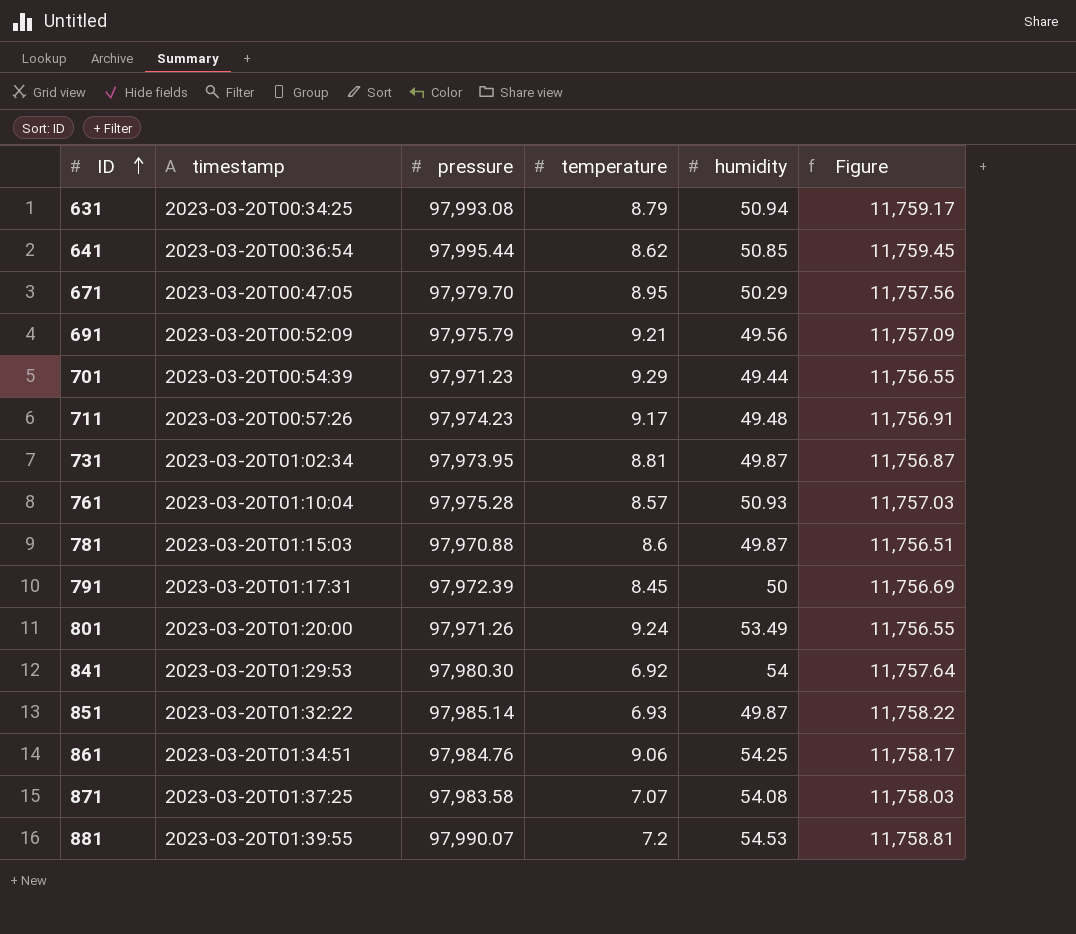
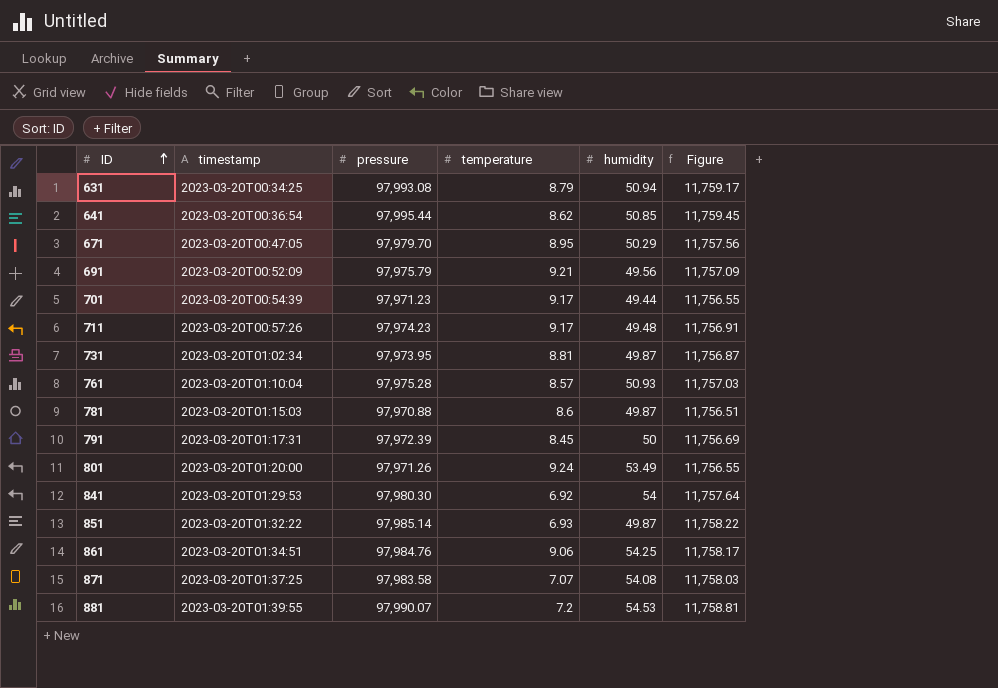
701 | temperature: 9.29 -> 9.17

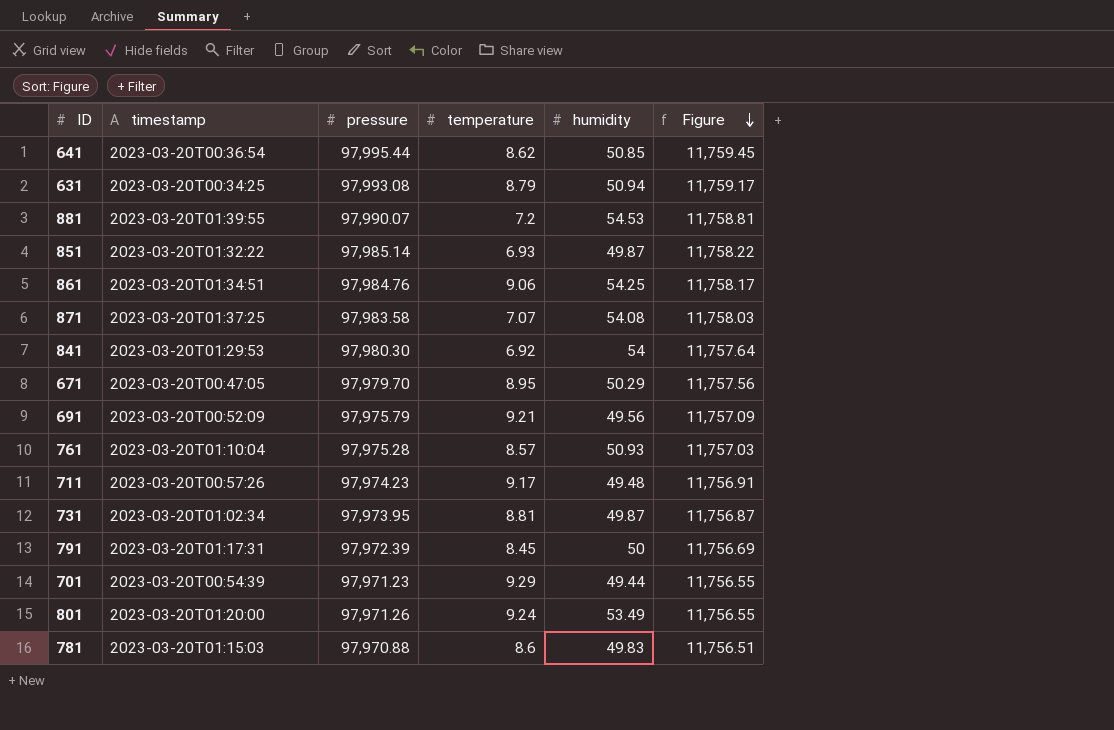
row order: ID ascending -> Figure descending
701 | temperature: 9.17 -> 9.29
781 | humidity: 49.87 -> 49.83

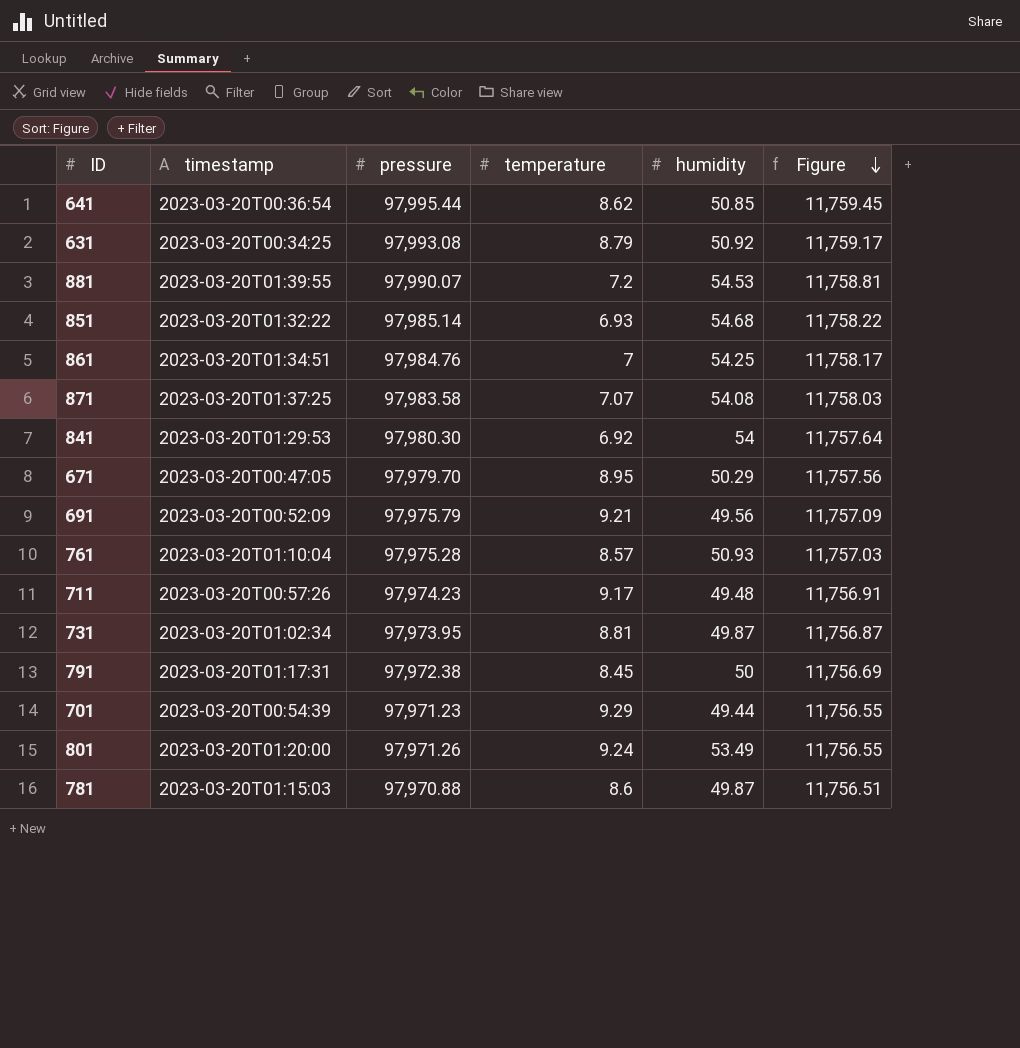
631 | humidity: 50.94 -> 50.92
851 | humidity: 49.87 -> 54.68
861 | temperature: 9.06 -> 7
791 | pressure: 97,972.39 -> 97,972.38
781 | humidity: 49.83 -> 49.87

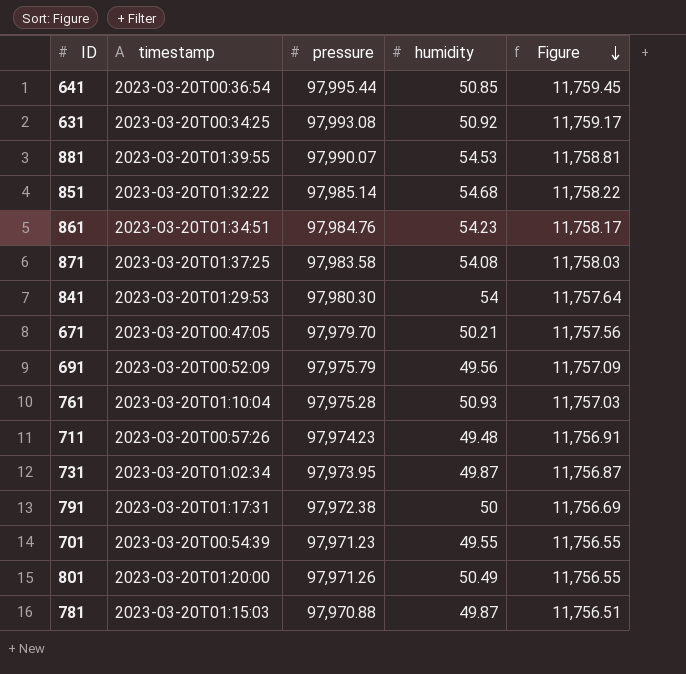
column temperature | position: 4 -> none
861 | humidity: 54.25 -> 54.23
671 | humidity: 50.29 -> 50.21
701 | humidity: 49.44 -> 49.55
801 | humidity: 53.49 -> 50.49

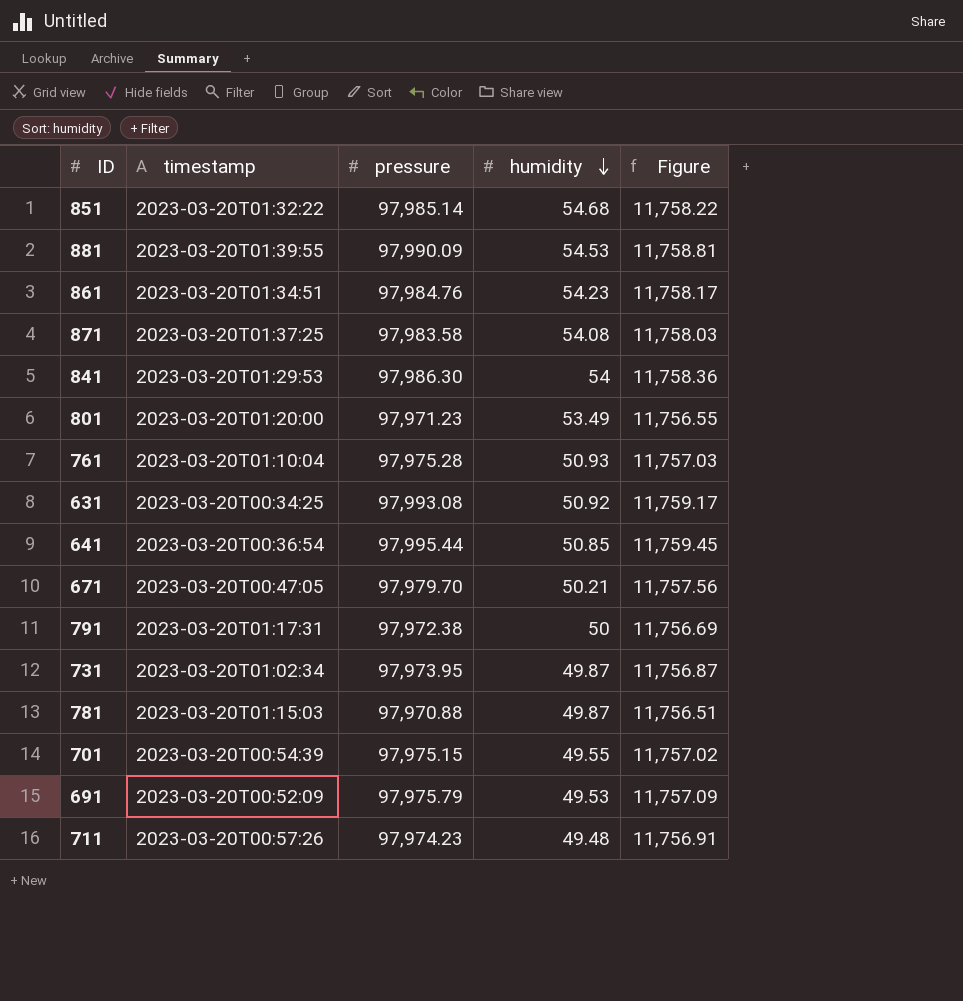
row order: Figure descending -> humidity descending
881 | pressure: 97,990.07 -> 97,990.09
841 | pressure: 97,980.30 -> 97,986.30
841 | Figure: 11,757.64 -> 11,758.36
801 | pressure: 97,971.26 -> 97,971.23
801 | humidity: 50.49 -> 53.49
701 | pressure: 97,971.23 -> 97,975.15
701 | Figure: 11,756.55 -> 11,757.02
691 | humidity: 49.56 -> 49.53

